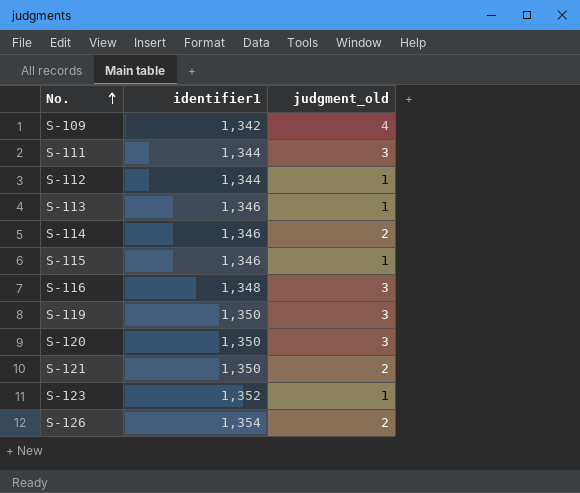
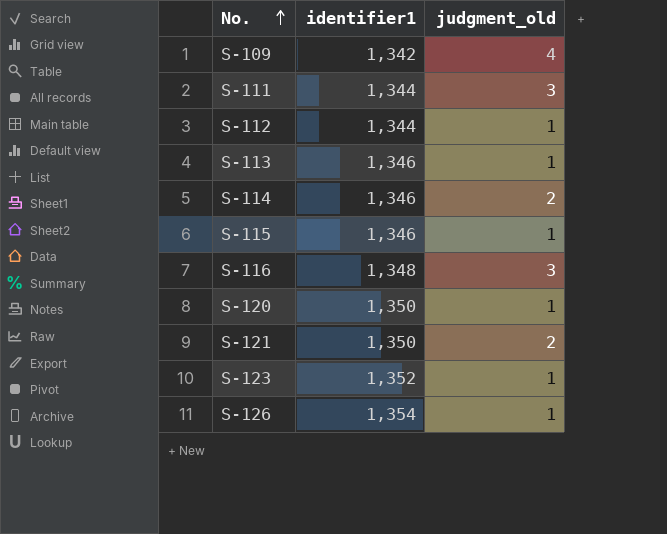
row S-119: 1,350 | 3 -> none
S-120 | judgment_old: 3 -> 1
S-126 | judgment_old: 2 -> 1

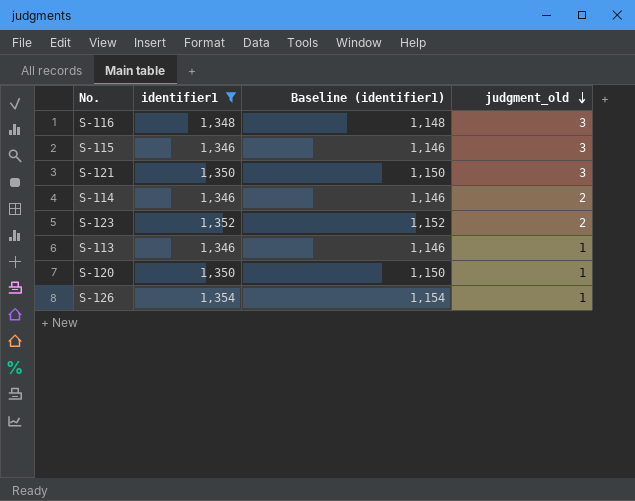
filter: none -> identifier1 >= 1,346
row order: No. ascending -> judgment_old descending
column Baseline (identifier1) | formula: none -> [identifier1] - 200
S-115 | judgment_old: 1 -> 3
S-121 | judgment_old: 2 -> 3
S-123 | judgment_old: 1 -> 2

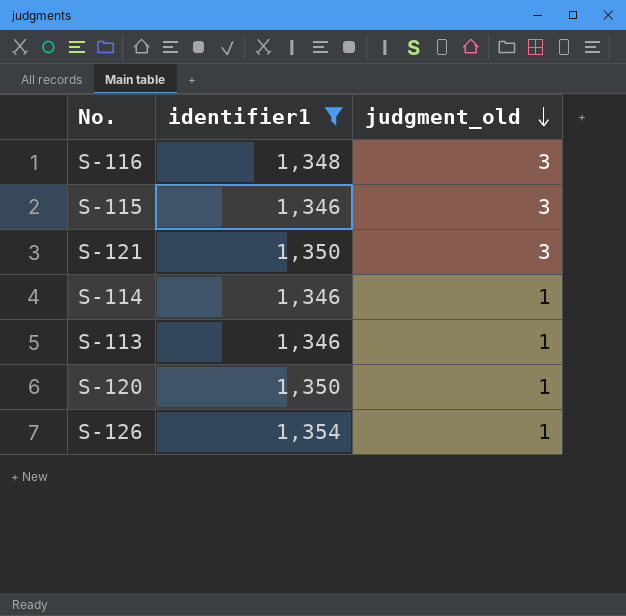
column Baseline (identifier1) | formula: [identifier1] - 200 -> none
row S-123: 1,352 | 1,152 | 2 -> none
S-114 | judgment_old: 2 -> 1

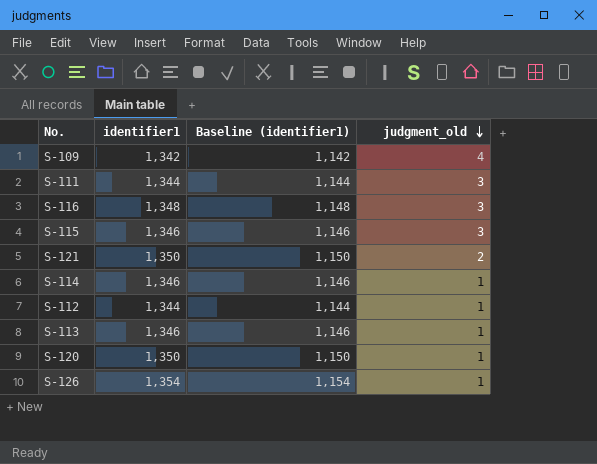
filter: identifier1 >= 1,346 -> none
column Baseline (identifier1) | formula: none -> [identifier1] - 200
S-121 | judgment_old: 3 -> 2

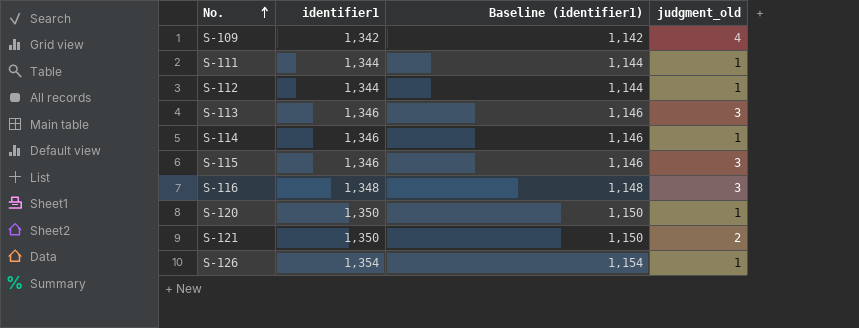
row order: judgment_old descending -> No. ascending
S-111 | judgment_old: 3 -> 1
S-113 | judgment_old: 1 -> 3

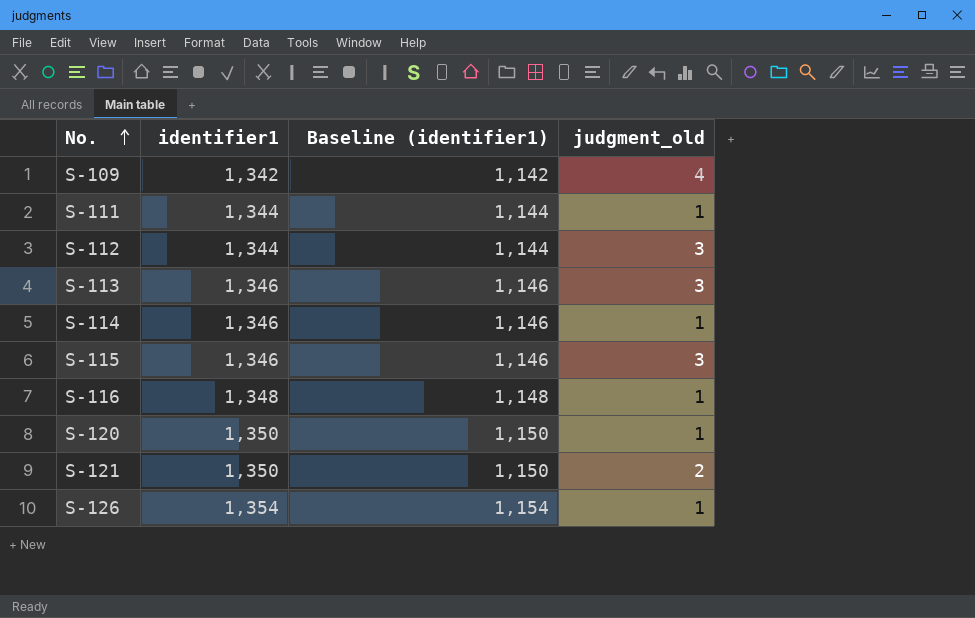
S-112 | judgment_old: 1 -> 3
S-116 | judgment_old: 3 -> 1

